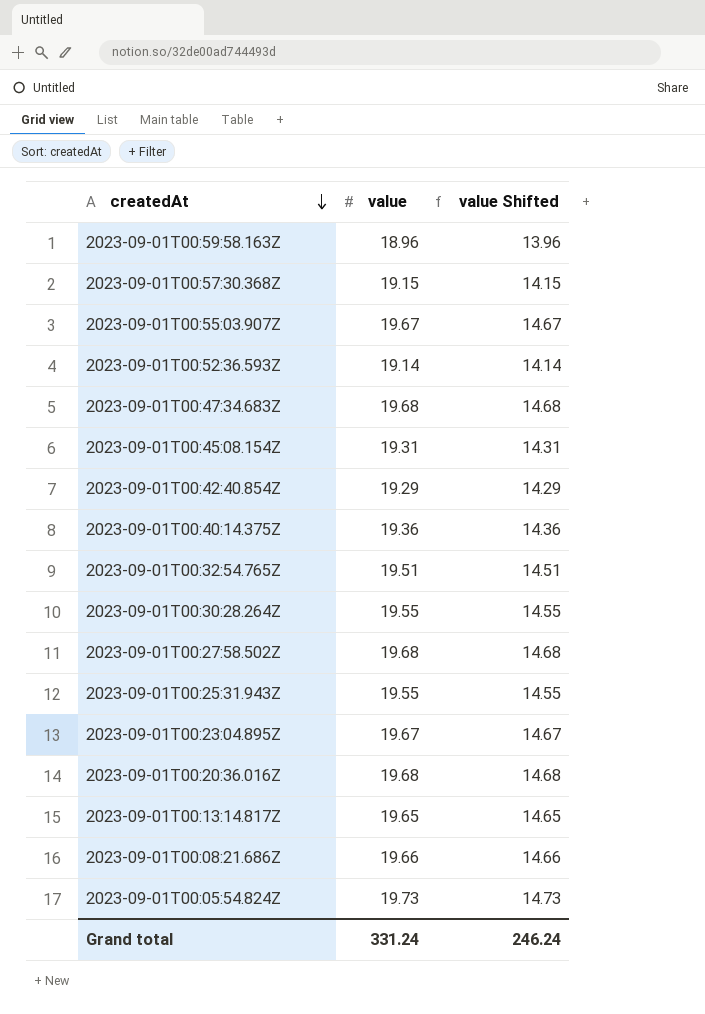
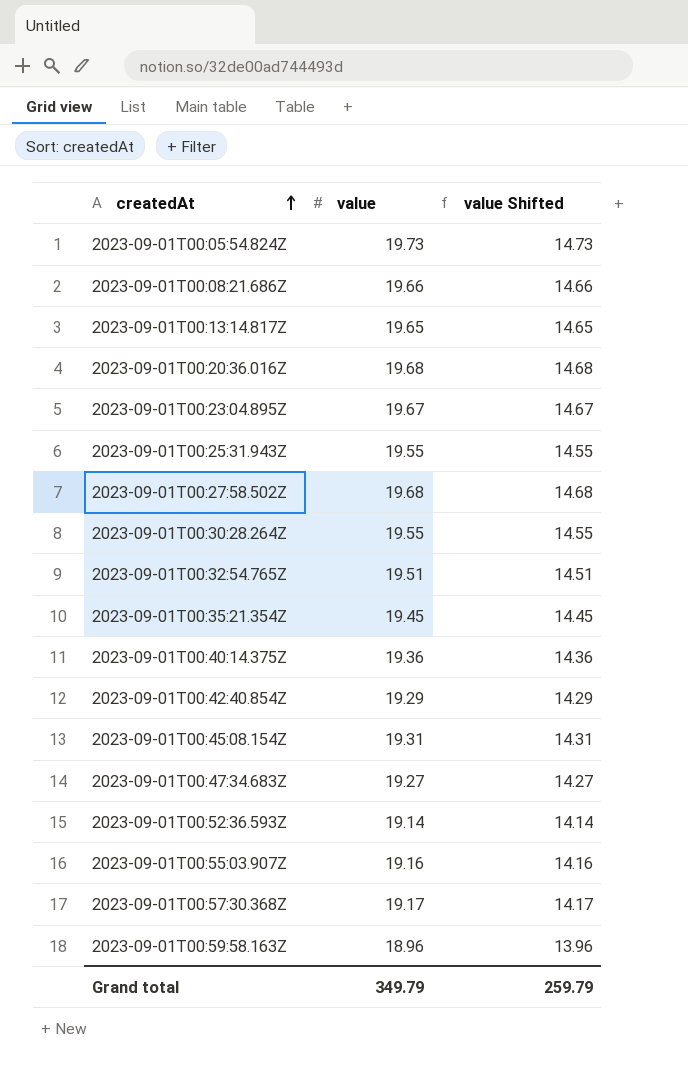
row order: createdAt descending -> createdAt ascending
row 2023-09-01T00:35:21.354Z: none -> 19.45 | 14.45
2023-09-01T00:47:34.683Z | value: 19.68 -> 19.27
2023-09-01T00:47:34.683Z | value Shifted: 14.68 -> 14.27
2023-09-01T00:55:03.907Z | value: 19.67 -> 19.16
2023-09-01T00:55:03.907Z | value Shifted: 14.67 -> 14.16
2023-09-01T00:57:30.368Z | value: 19.15 -> 19.17
2023-09-01T00:57:30.368Z | value Shifted: 14.15 -> 14.17
Grand total | value: 331.24 -> 349.79
Grand total | value Shifted: 246.24 -> 259.79

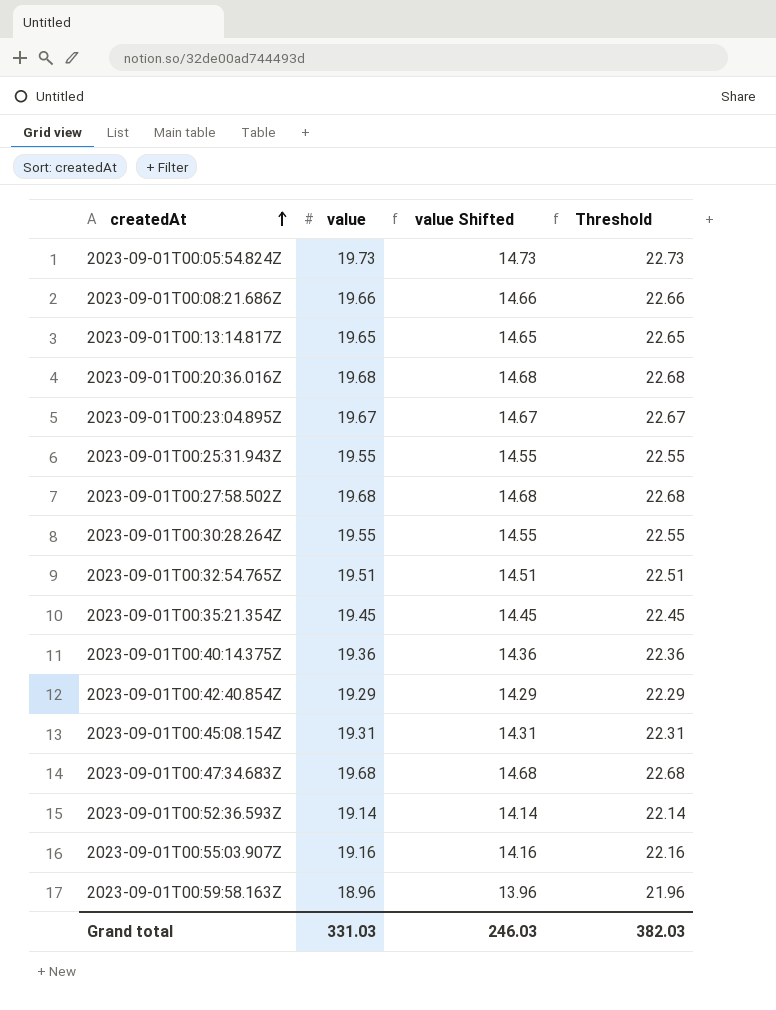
column Threshold | formula: none -> [value] + 3
row 2023-09-01T00:57:30.368Z: 19.17 | 14.17 -> none
2023-09-01T00:47:34.683Z | value: 19.27 -> 19.68
2023-09-01T00:47:34.683Z | value Shifted: 14.27 -> 14.68
Grand total | value: 349.79 -> 331.03
Grand total | value Shifted: 259.79 -> 246.03

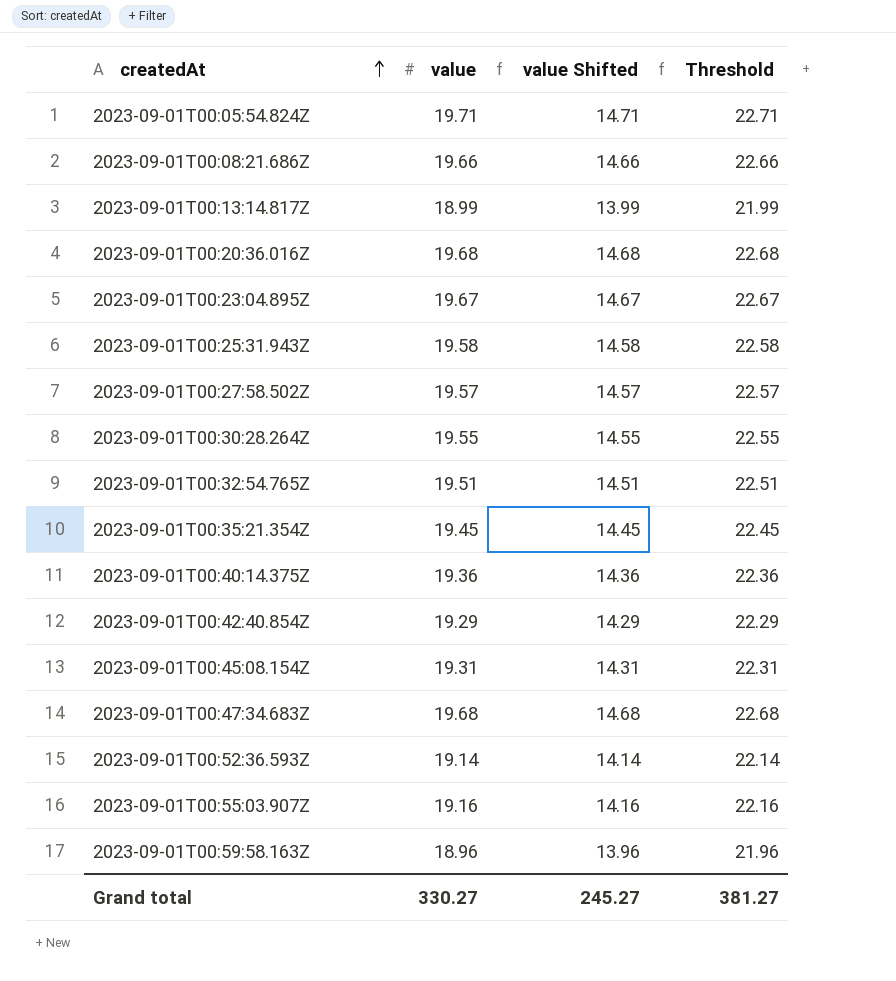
2023-09-01T00:05:54.824Z | value: 19.73 -> 19.71
2023-09-01T00:05:54.824Z | value Shifted: 14.73 -> 14.71
2023-09-01T00:05:54.824Z | Threshold: 22.73 -> 22.71
2023-09-01T00:13:14.817Z | value: 19.65 -> 18.99
2023-09-01T00:13:14.817Z | value Shifted: 14.65 -> 13.99
2023-09-01T00:13:14.817Z | Threshold: 22.65 -> 21.99
2023-09-01T00:25:31.943Z | value: 19.55 -> 19.58
2023-09-01T00:25:31.943Z | value Shifted: 14.55 -> 14.58
2023-09-01T00:25:31.943Z | Threshold: 22.55 -> 22.58
2023-09-01T00:27:58.502Z | value: 19.68 -> 19.57
2023-09-01T00:27:58.502Z | value Shifted: 14.68 -> 14.57
2023-09-01T00:27:58.502Z | Threshold: 22.68 -> 22.57
Grand total | value: 331.03 -> 330.27
Grand total | value Shifted: 246.03 -> 245.27
Grand total | Threshold: 382.03 -> 381.27

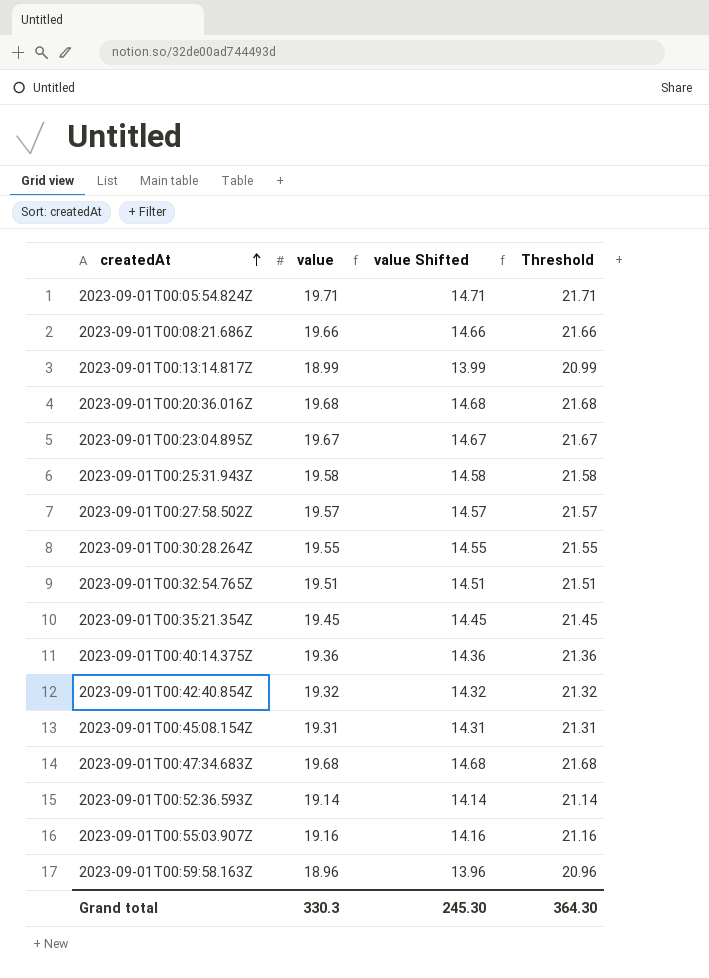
column Threshold | formula: [value] + 3 -> [value] + 2
2023-09-01T00:42:40.854Z | value: 19.29 -> 19.32
2023-09-01T00:42:40.854Z | value Shifted: 14.29 -> 14.32
Grand total | value: 330.27 -> 330.3
Grand total | value Shifted: 245.27 -> 245.30
Grand total | Threshold: 381.27 -> 364.30

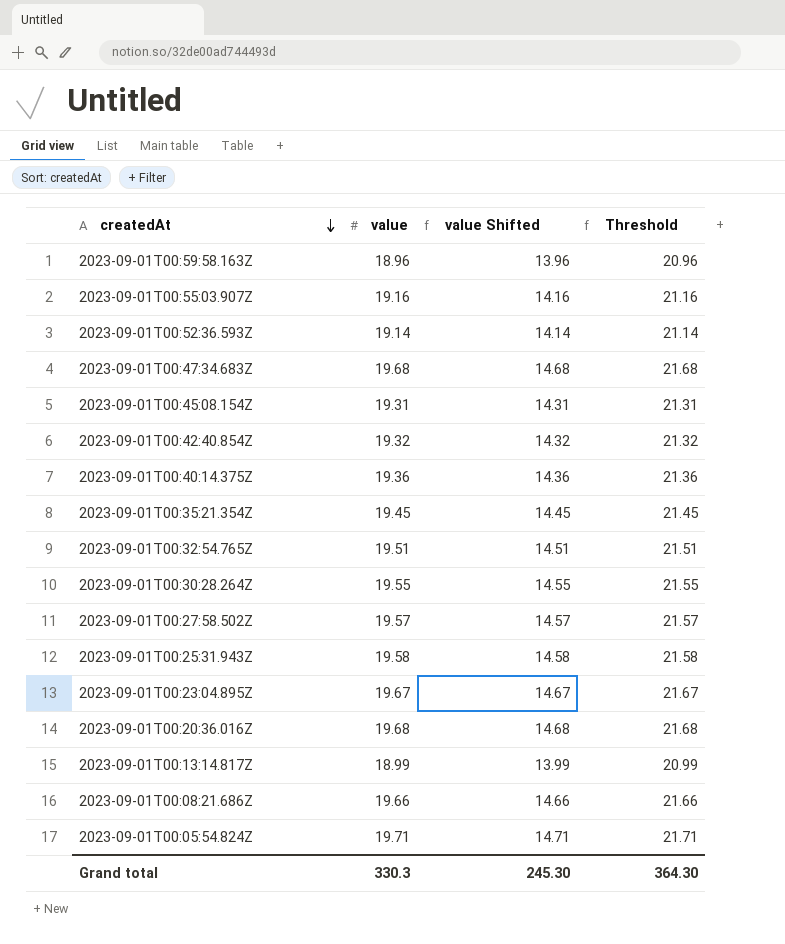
row order: createdAt ascending -> createdAt descending

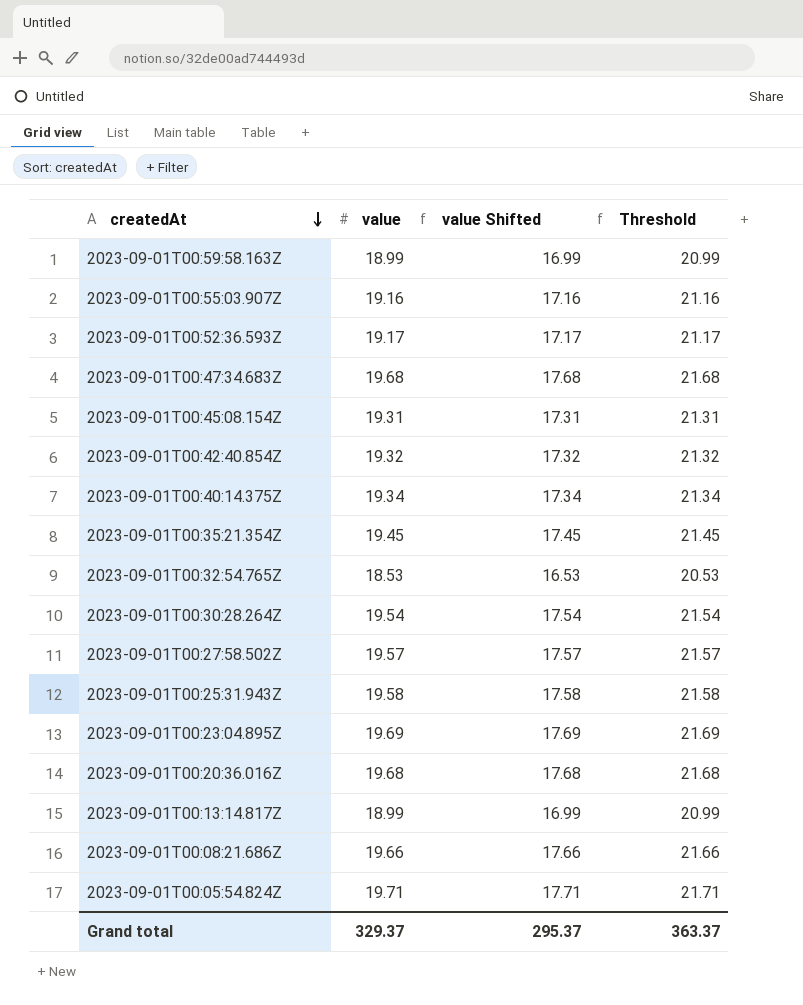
column value Shifted | formula: [value] - 5 -> [value] - 2
2023-09-01T00:59:58.163Z | value: 18.96 -> 18.99
2023-09-01T00:59:58.163Z | Threshold: 20.96 -> 20.99
2023-09-01T00:52:36.593Z | value: 19.14 -> 19.17
2023-09-01T00:52:36.593Z | Threshold: 21.14 -> 21.17
2023-09-01T00:40:14.375Z | value: 19.36 -> 19.34
2023-09-01T00:40:14.375Z | Threshold: 21.36 -> 21.34
2023-09-01T00:32:54.765Z | value: 19.51 -> 18.53
2023-09-01T00:32:54.765Z | Threshold: 21.51 -> 20.53
2023-09-01T00:30:28.264Z | value: 19.55 -> 19.54
2023-09-01T00:30:28.264Z | Threshold: 21.55 -> 21.54
2023-09-01T00:23:04.895Z | value: 19.67 -> 19.69
2023-09-01T00:23:04.895Z | Threshold: 21.67 -> 21.69
Grand total | value: 330.3 -> 329.37
Grand total | value Shifted: 245.30 -> 295.37
Grand total | Threshold: 364.30 -> 363.37

